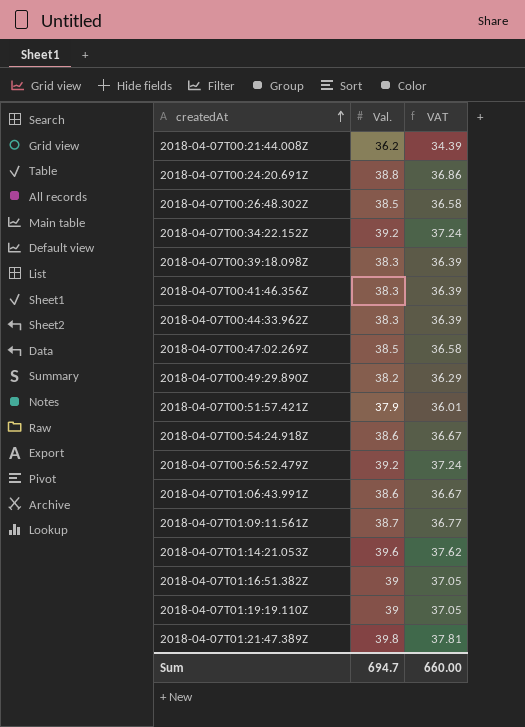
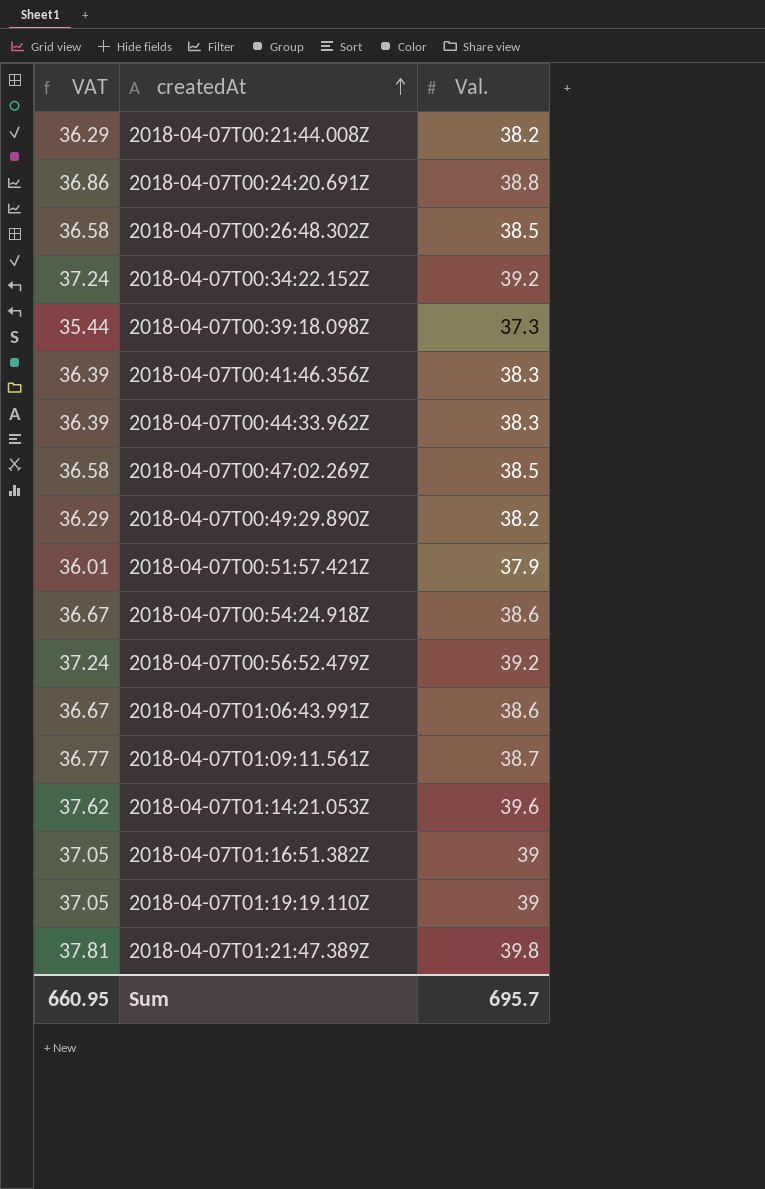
column VAT | position: 3 -> 1
2018-04-07T00:21:44.008Z | VAT: 34.39 -> 36.29
2018-04-07T00:21:44.008Z | Val.: 36.2 -> 38.2
2018-04-07T00:39:18.098Z | VAT: 36.39 -> 35.44
2018-04-07T00:39:18.098Z | Val.: 38.3 -> 37.3
Sum | VAT: 660.00 -> 660.95
Sum | Val.: 694.7 -> 695.7

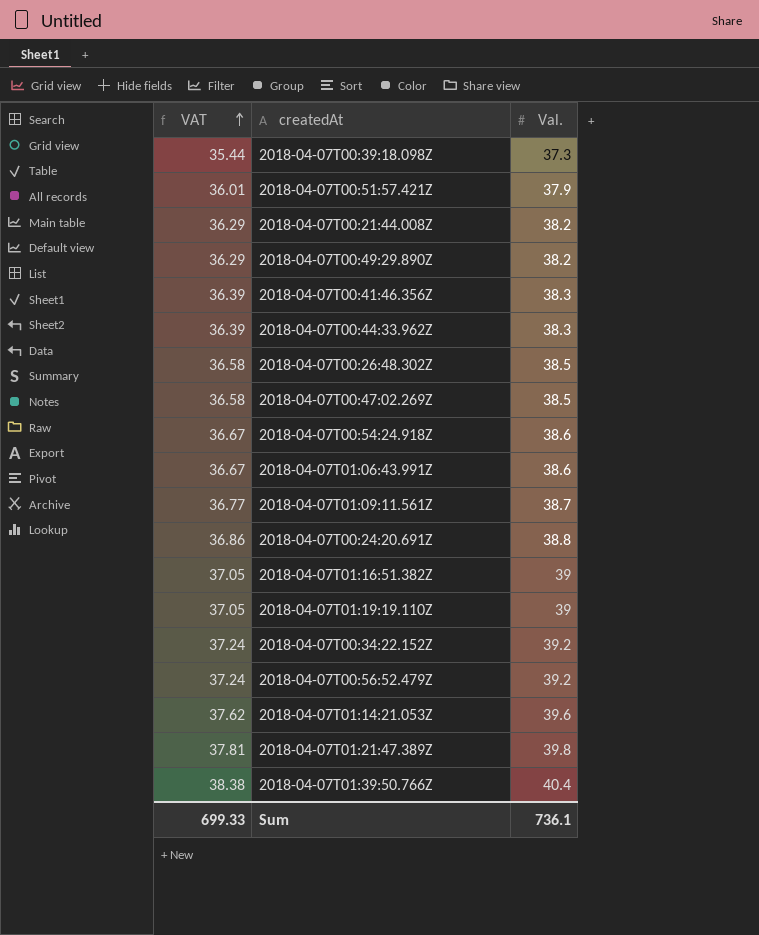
row order: createdAt ascending -> VAT ascending
row 2018-04-07T01:39:50.766Z: none -> 38.38 | 40.4
Sum | VAT: 660.95 -> 699.33
Sum | Val.: 695.7 -> 736.1

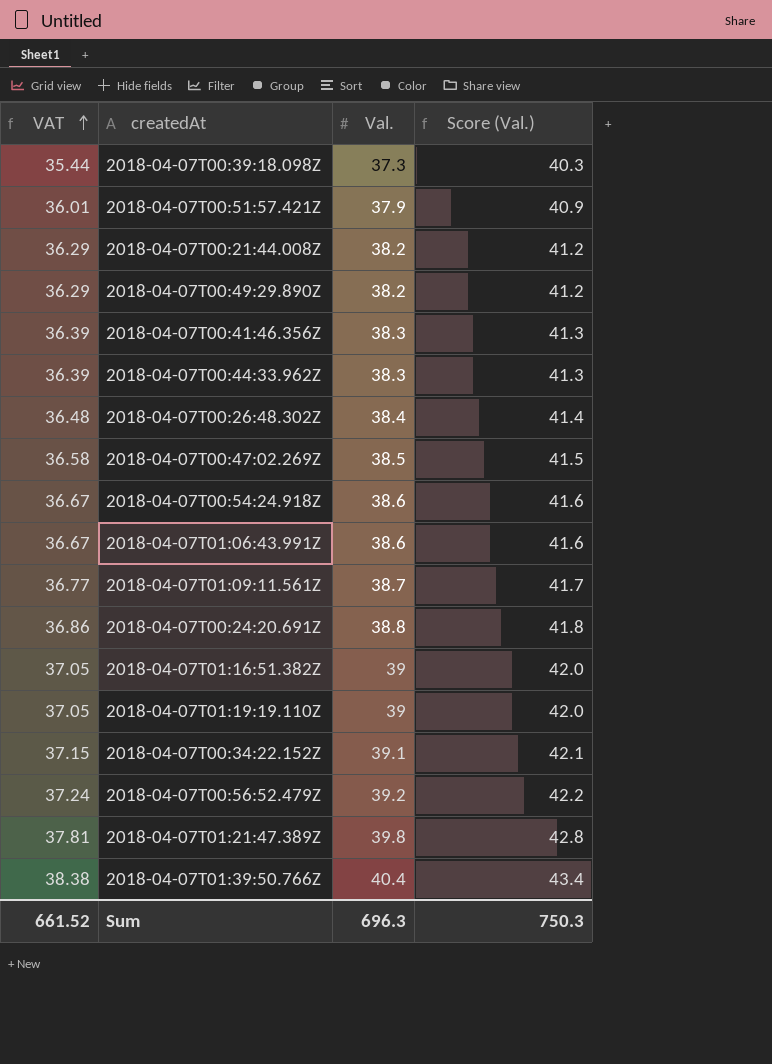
column Score (Val.) | formula: none -> [Val.] + 3
row 2018-04-07T01:14:21.053Z: 37.62 | 39.6 -> none
2018-04-07T00:26:48.302Z | VAT: 36.58 -> 36.48
2018-04-07T00:26:48.302Z | Val.: 38.5 -> 38.4
2018-04-07T00:34:22.152Z | VAT: 37.24 -> 37.15
2018-04-07T00:34:22.152Z | Val.: 39.2 -> 39.1
Sum | VAT: 699.33 -> 661.52
Sum | Val.: 736.1 -> 696.3

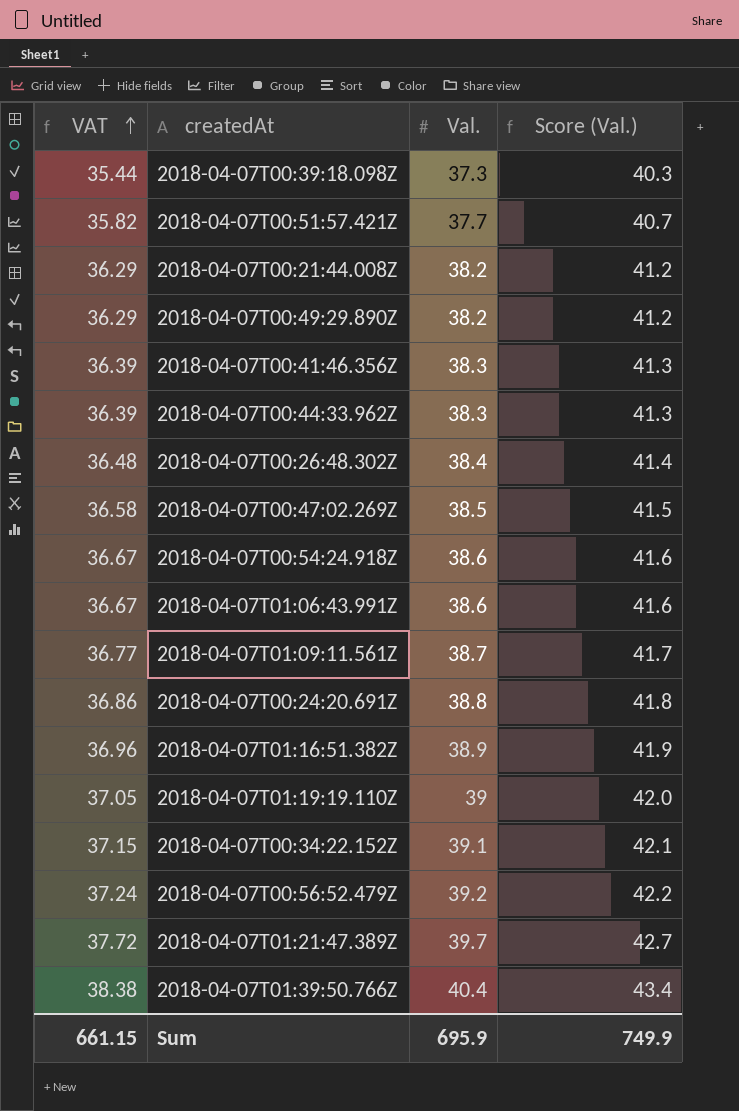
2018-04-07T00:51:57.421Z | VAT: 36.01 -> 35.82
2018-04-07T00:51:57.421Z | Val.: 37.9 -> 37.7
2018-04-07T00:51:57.421Z | Score (Val.): 40.9 -> 40.7
2018-04-07T01:16:51.382Z | VAT: 37.05 -> 36.96
2018-04-07T01:16:51.382Z | Val.: 39 -> 38.9
2018-04-07T01:16:51.382Z | Score (Val.): 42.0 -> 41.9
2018-04-07T01:21:47.389Z | VAT: 37.81 -> 37.72
2018-04-07T01:21:47.389Z | Val.: 39.8 -> 39.7
2018-04-07T01:21:47.389Z | Score (Val.): 42.8 -> 42.7
Sum | VAT: 661.52 -> 661.15
Sum | Val.: 696.3 -> 695.9
Sum | Score (Val.): 750.3 -> 749.9

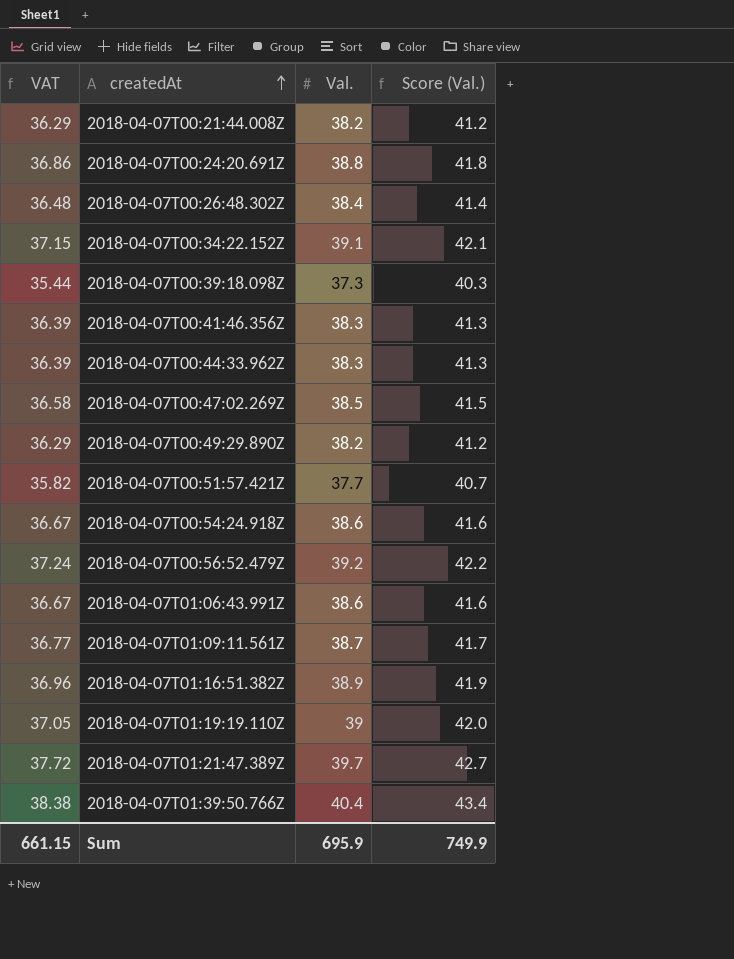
row order: VAT ascending -> createdAt ascending

